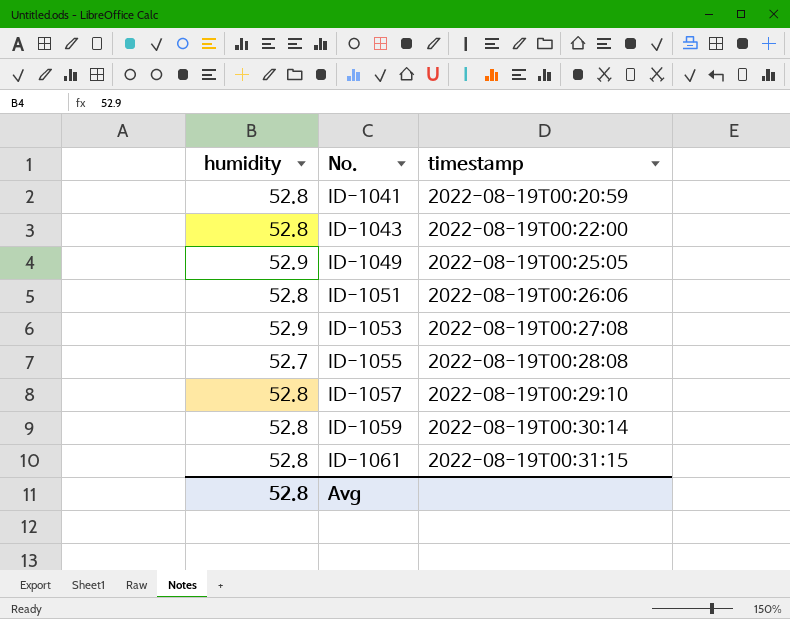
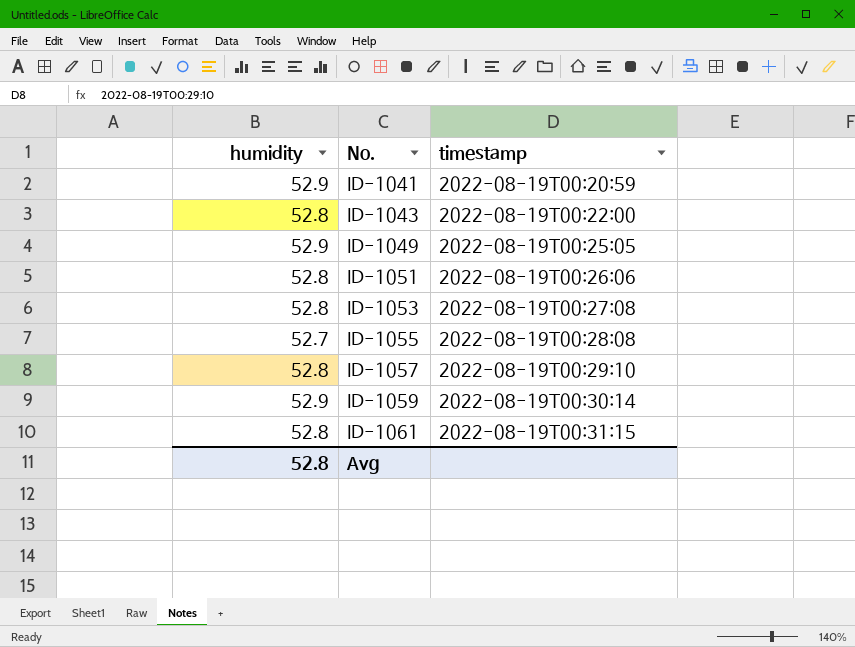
ID-1041 | humidity: 52.8 -> 52.9
ID-1053 | humidity: 52.9 -> 52.8
ID-1059 | humidity: 52.8 -> 52.9

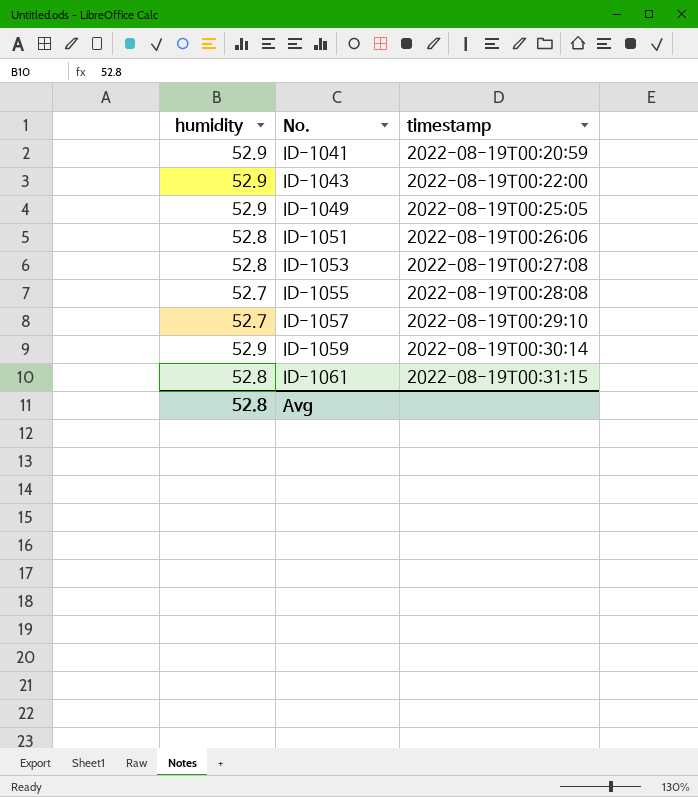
ID-1043 | humidity: 52.8 -> 52.9
ID-1057 | humidity: 52.8 -> 52.7

